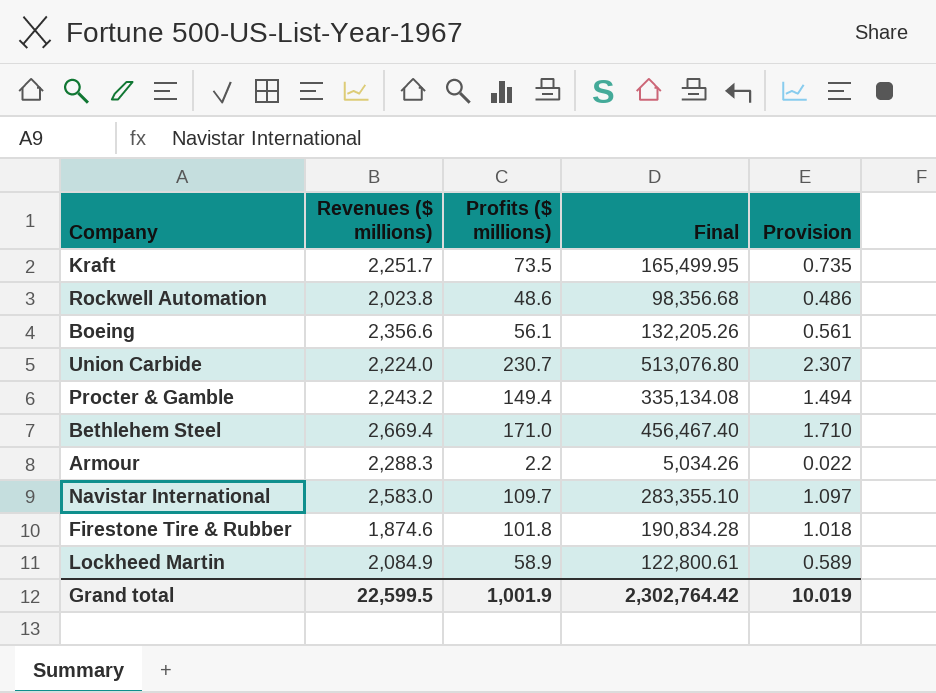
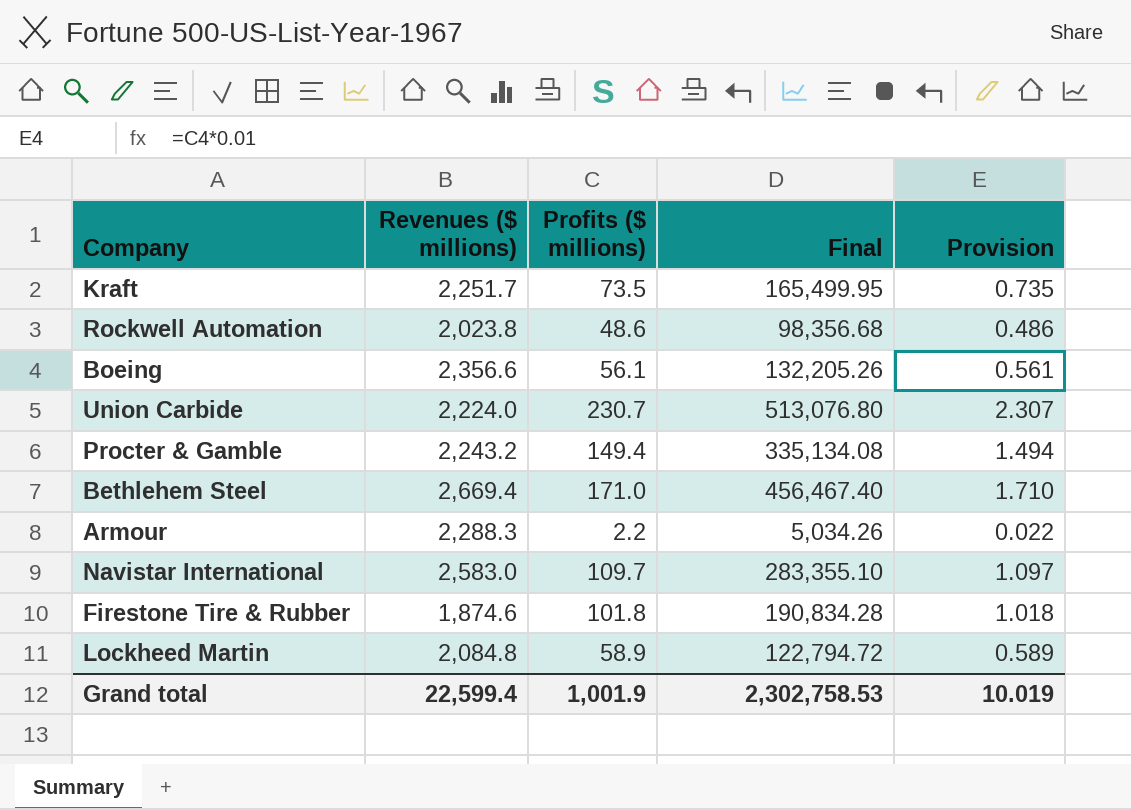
Lockheed Martin | Revenues ($ millions): 2,084.9 -> 2,084.8
Lockheed Martin | Final: 122,800.61 -> 122,794.72
Grand total | Revenues ($ millions): 22,599.5 -> 22,599.4
Grand total | Final: 2,302,764.42 -> 2,302,758.53

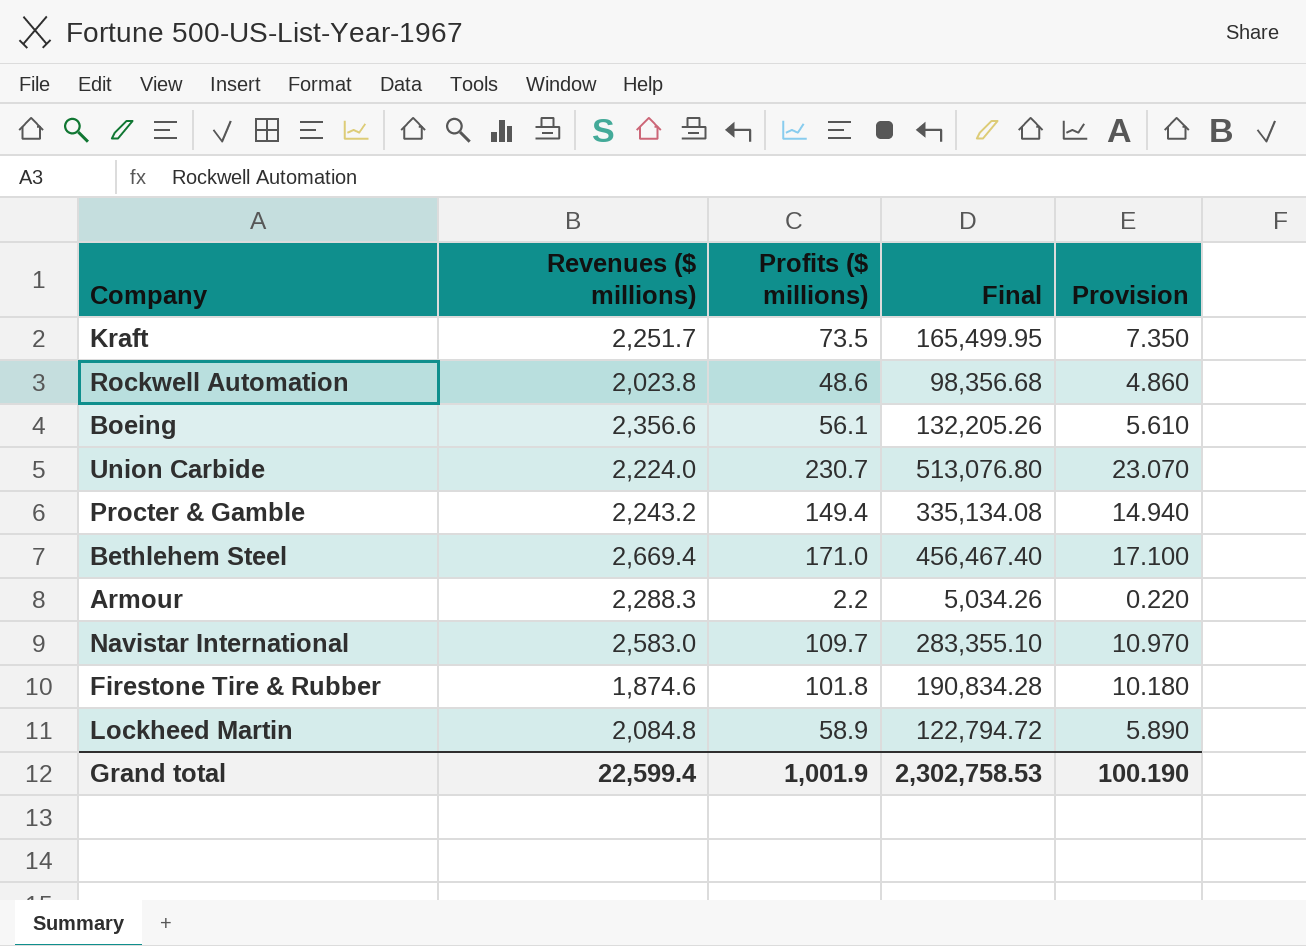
column Provision | formula: [Profits ($ millions)] * 0.01 -> [Profits ($ millions)] * 0.1
Grand total | Provision: 10.019 -> 100.190

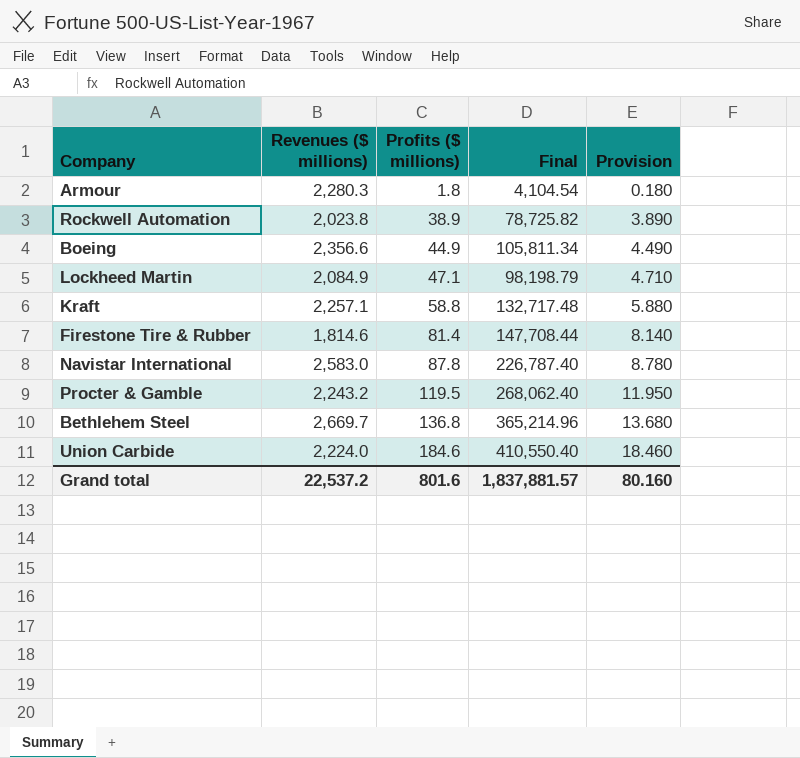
row order: none -> Profits ($ millions) ascending
Armour | Revenues ($ millions): 2,288.3 -> 2,280.3
Armour | Profits ($ millions): 2.2 -> 1.8
Armour | Final: 5,034.26 -> 4,104.54
Armour | Provision: 0.220 -> 0.180
Rockwell Automation | Profits ($ millions): 48.6 -> 38.9
Rockwell Automation | Final: 98,356.68 -> 78,725.82
Rockwell Automation | Provision: 4.860 -> 3.890
Boeing | Profits ($ millions): 56.1 -> 44.9
Boeing | Final: 132,205.26 -> 105,811.34
Boeing | Provision: 5.610 -> 4.490
Lockheed Martin | Revenues ($ millions): 2,084.8 -> 2,084.9
Lockheed Martin | Profits ($ millions): 58.9 -> 47.1
Lockheed Martin | Final: 122,794.72 -> 98,198.79
Lockheed Martin | Provision: 5.890 -> 4.710
Kraft | Revenues ($ millions): 2,251.7 -> 2,257.1
Kraft | Profits ($ millions): 73.5 -> 58.8
Kraft | Final: 165,499.95 -> 132,717.48
Kraft | Provision: 7.350 -> 5.880
Firestone Tire & Rubber | Revenues ($ millions): 1,874.6 -> 1,814.6
Firestone Tire & Rubber | Profits ($ millions): 101.8 -> 81.4
Firestone Tire & Rubber | Final: 190,834.28 -> 147,708.44
Firestone Tire & Rubber | Provision: 10.180 -> 8.140
Navistar International | Profits ($ millions): 109.7 -> 87.8
Navistar International | Final: 283,355.10 -> 226,787.40
Navistar International | Provision: 10.970 -> 8.780
Procter & Gamble | Profits ($ millions): 149.4 -> 119.5
Procter & Gamble | Final: 335,134.08 -> 268,062.40
Procter & Gamble | Provision: 14.940 -> 11.950
Bethlehem Steel | Revenues ($ millions): 2,669.4 -> 2,669.7
Bethlehem Steel | Profits ($ millions): 171.0 -> 136.8
Bethlehem Steel | Final: 456,467.40 -> 365,214.96
Bethlehem Steel | Provision: 17.100 -> 13.680
Union Carbide | Profits ($ millions): 230.7 -> 184.6
Union Carbide | Final: 513,076.80 -> 410,550.40
Union Carbide | Provision: 23.070 -> 18.460
Grand total | Revenues ($ millions): 22,599.4 -> 22,537.2
Grand total | Profits ($ millions): 1,001.9 -> 801.6
Grand total | Final: 2,302,758.53 -> 1,837,881.57
Grand total | Provision: 100.190 -> 80.160

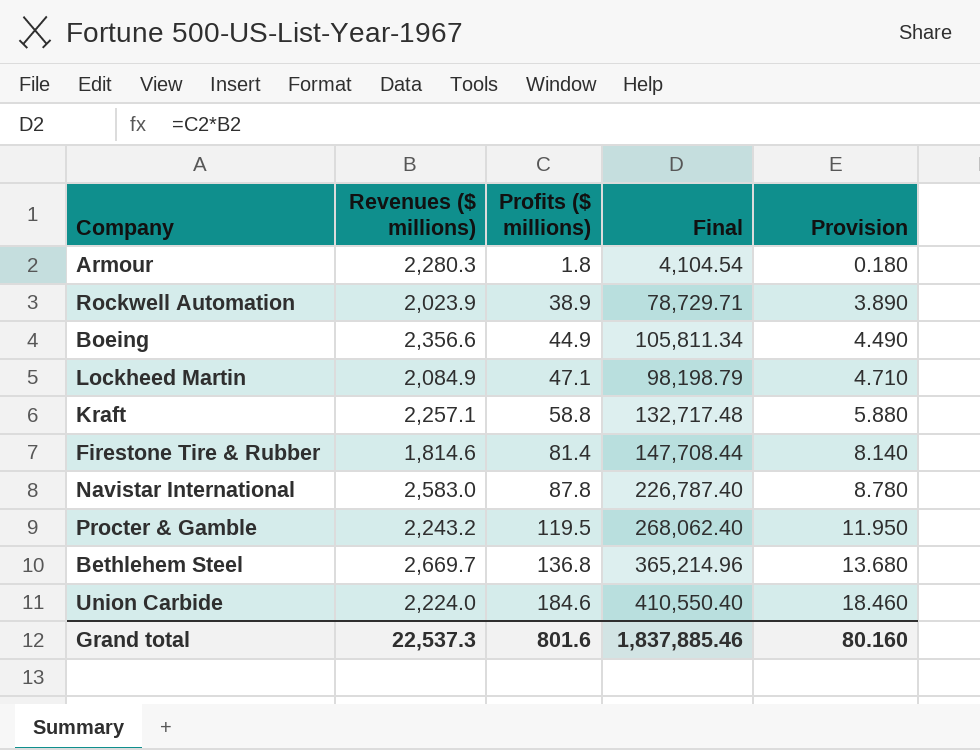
Rockwell Automation | Revenues ($ millions): 2,023.8 -> 2,023.9
Rockwell Automation | Final: 78,725.82 -> 78,729.71
Grand total | Revenues ($ millions): 22,537.2 -> 22,537.3
Grand total | Final: 1,837,881.57 -> 1,837,885.46

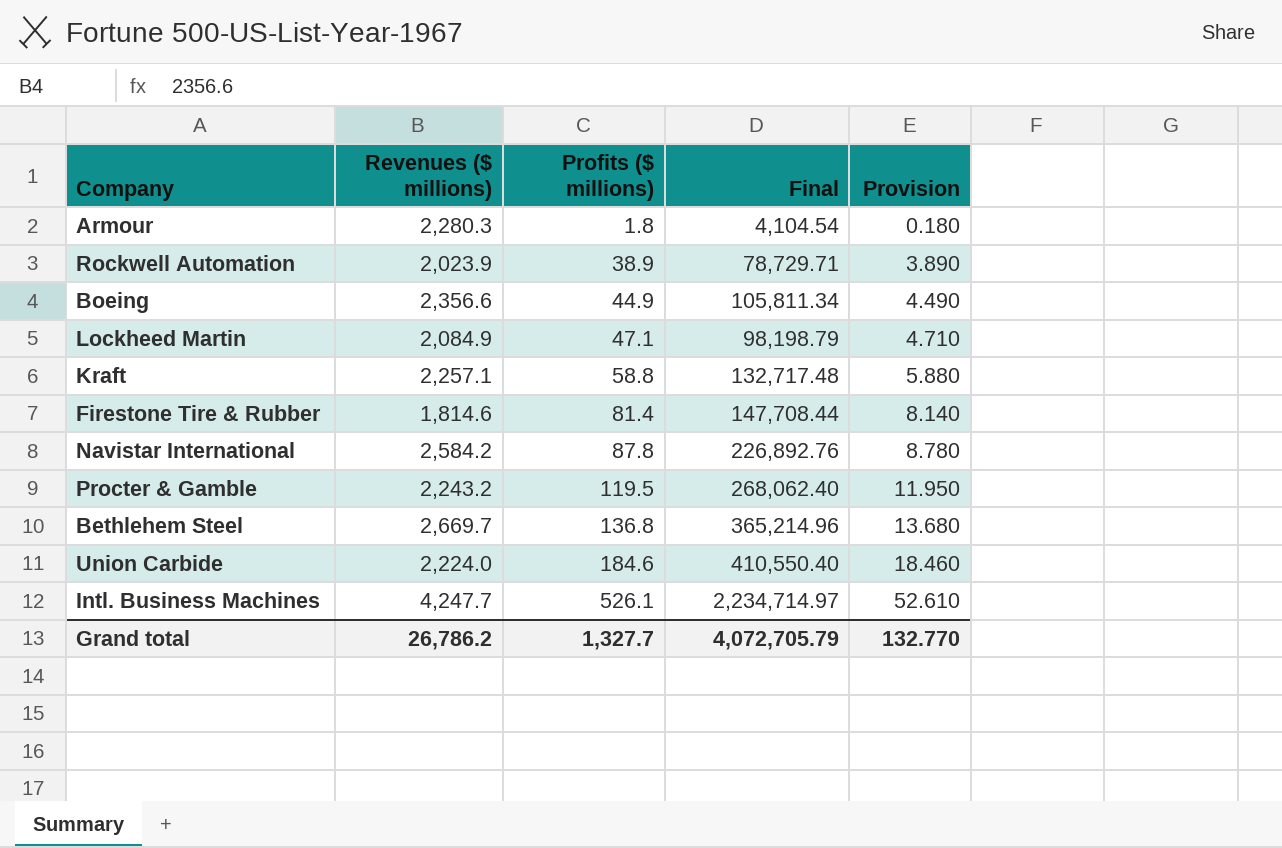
Navistar International | Revenues ($ millions): 2,583.0 -> 2,584.2
Navistar International | Final: 226,787.40 -> 226,892.76
row Intl. Business Machines: none -> 4,247.7 | 526.1 | 2,234,714.97 | 52.610
Grand total | Revenues ($ millions): 22,537.3 -> 26,786.2
Grand total | Profits ($ millions): 801.6 -> 1,327.7
Grand total | Final: 1,837,885.46 -> 4,072,705.79
Grand total | Provision: 80.160 -> 132.770

